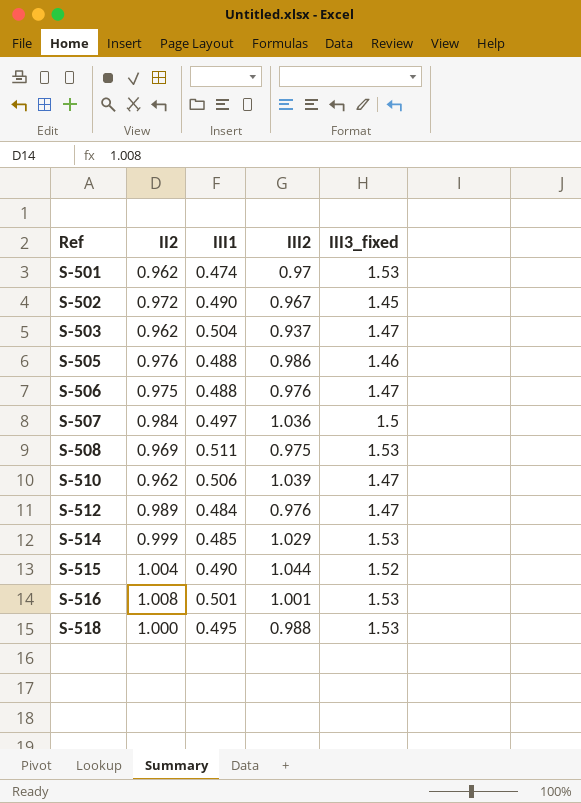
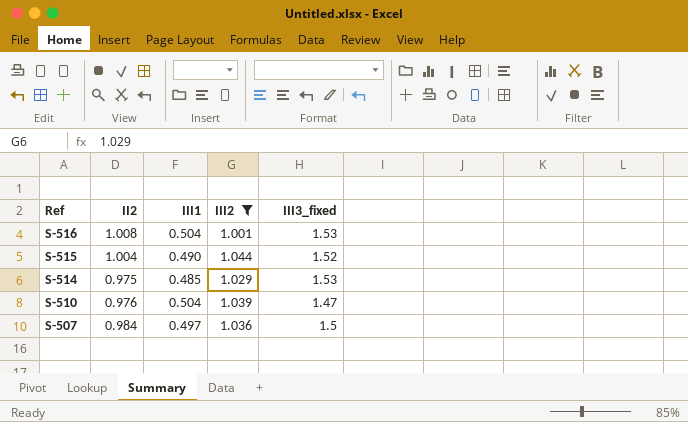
filter: none -> III2 >= 1.001
row order: Ref ascending -> Ref descending
S-516 | III1: 0.501 -> 0.504
S-514 | II2: 0.999 -> 0.975
S-510 | II2: 0.962 -> 0.976
S-510 | III1: 0.506 -> 0.504

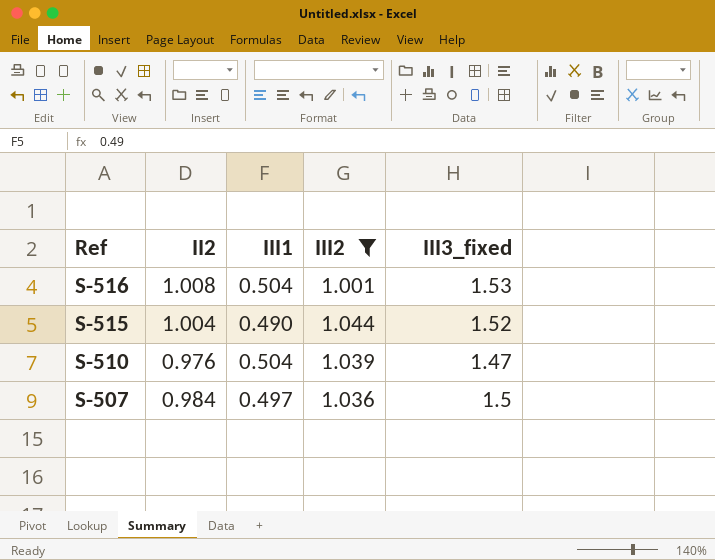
row S-514: 0.975 | 0.485 | 1.029 | 1.53 -> none

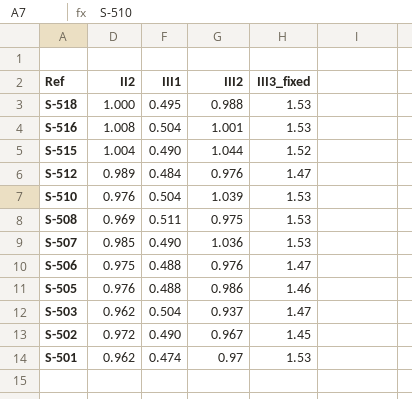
filter: III2 >= 1.001 -> none
S-510 | III3_fixed: 1.47 -> 1.53
S-507 | II2: 0.984 -> 0.985
S-507 | III1: 0.497 -> 0.490
S-507 | III3_fixed: 1.5 -> 1.53

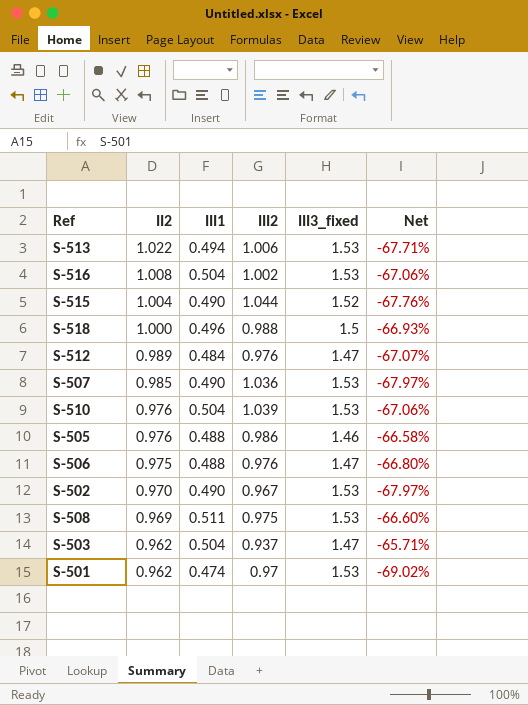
row order: Ref descending -> II2 descending
column Net | formula: none -> ([III1] - [III3_fixed]) / [III3_fixed]
row S-513: none -> 1.022 | 0.494 | 1.006 | 1.53 | -67.71%
S-516 | III2: 1.001 -> 1.002
S-518 | III1: 0.495 -> 0.496
S-518 | III3_fixed: 1.53 -> 1.5
S-502 | II2: 0.972 -> 0.970
S-502 | III3_fixed: 1.45 -> 1.53

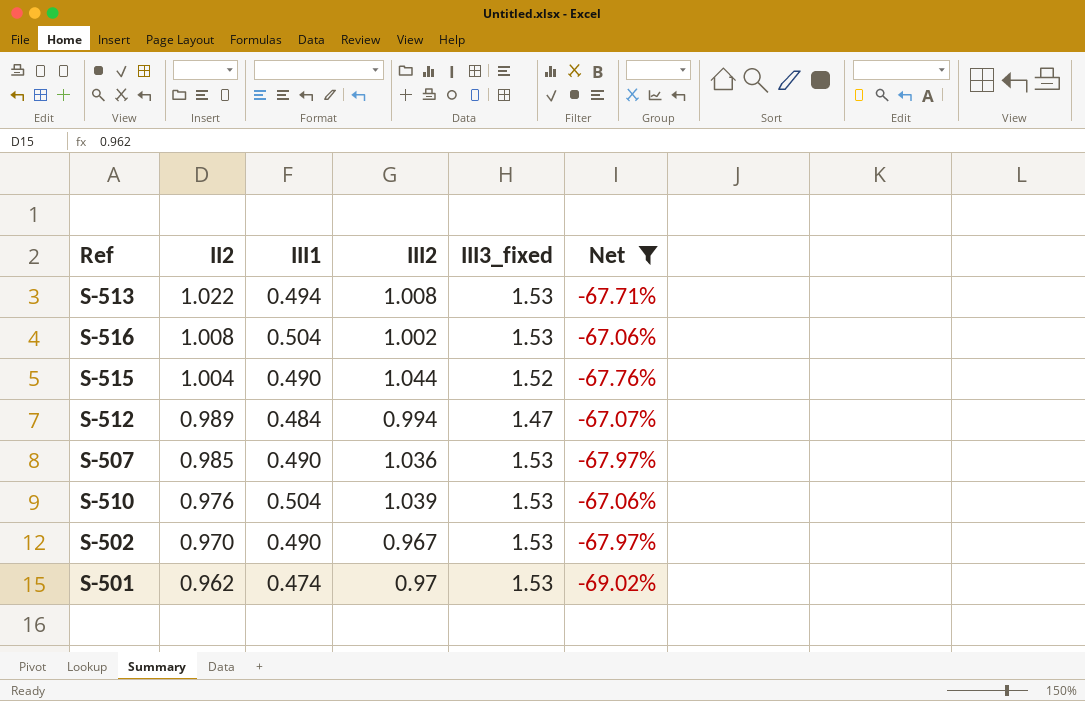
filter: none -> Net <= -67.06%
S-513 | III2: 1.006 -> 1.008
S-512 | III2: 0.976 -> 0.994

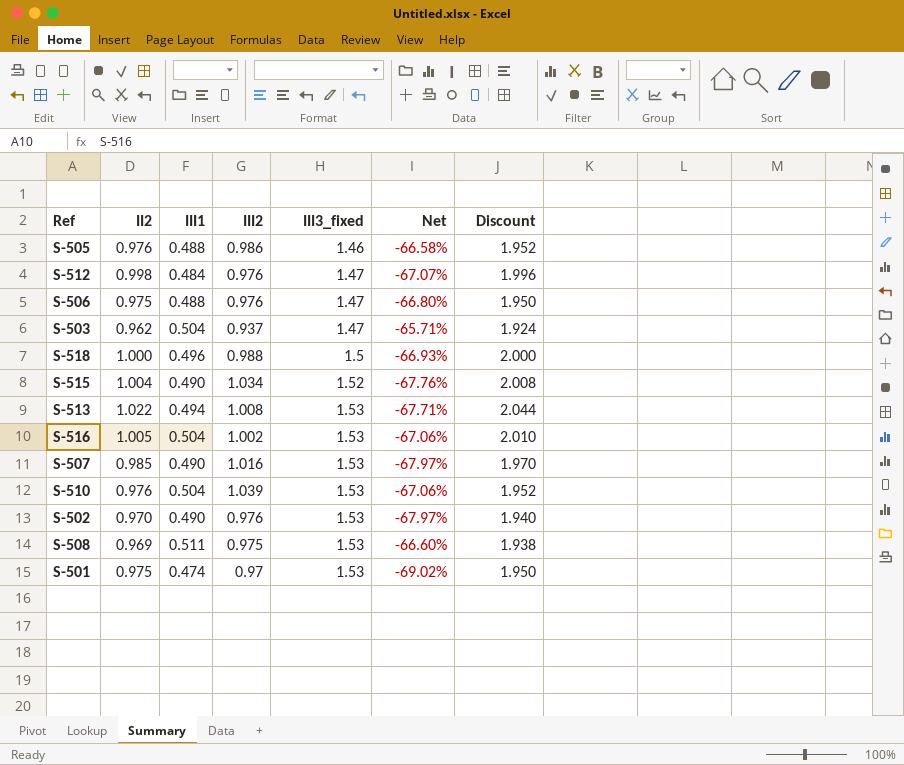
filter: Net <= -67.06% -> none
row order: II2 descending -> III3_fixed ascending
column Discount | formula: none -> [II2] * 2
S-512 | II2: 0.989 -> 0.998
S-512 | III2: 0.994 -> 0.976
S-515 | III2: 1.044 -> 1.034
S-516 | II2: 1.008 -> 1.005
S-507 | III2: 1.036 -> 1.016
S-502 | III2: 0.967 -> 0.976
S-501 | II2: 0.962 -> 0.975

